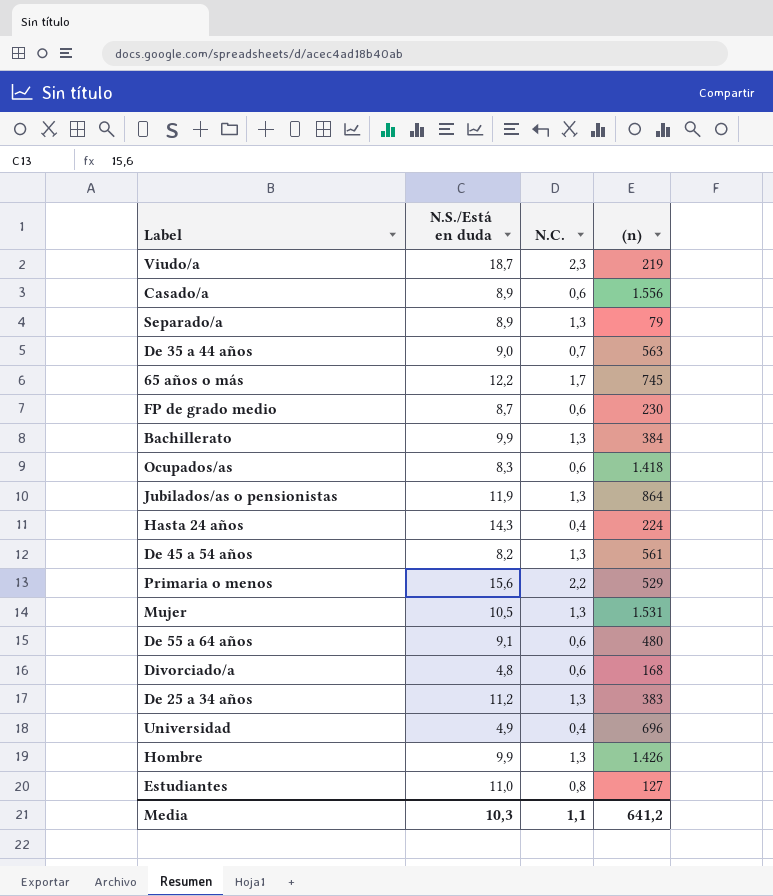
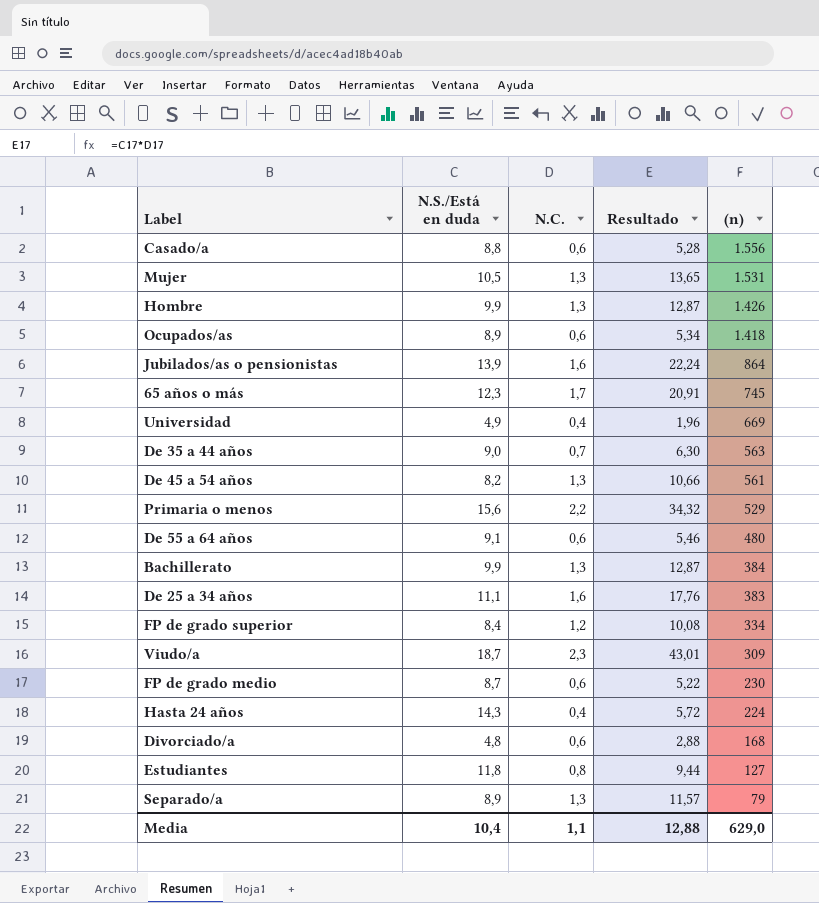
row order: none -> (n) descending
column Resultado | formula: none -> [N.S./Está en duda] * [N.C.]
Casado/a | N.S./Está en duda: 8,9 -> 8,8
Ocupados/as | N.S./Está en duda: 8,3 -> 8,9
Jubilados/as o pensionistas | N.S./Está en duda: 11,9 -> 13,9
Jubilados/as o pensionistas | N.C.: 1,3 -> 1,6
65 años o más | N.S./Está en duda: 12,2 -> 12,3
Universidad | (n): 696 -> 669
De 25 a 34 años | N.S./Está en duda: 11,2 -> 11,1
De 25 a 34 años | N.C.: 1,3 -> 1,6
row FP de grado superior: none -> 8,4 | 1,2 | 10,08 | 334
Viudo/a | (n): 219 -> 309
Estudiantes | N.S./Está en duda: 11,0 -> 11,8
Media | N.S./Está en duda: 10,3 -> 10,4
Media | (n): 641,2 -> 629,0

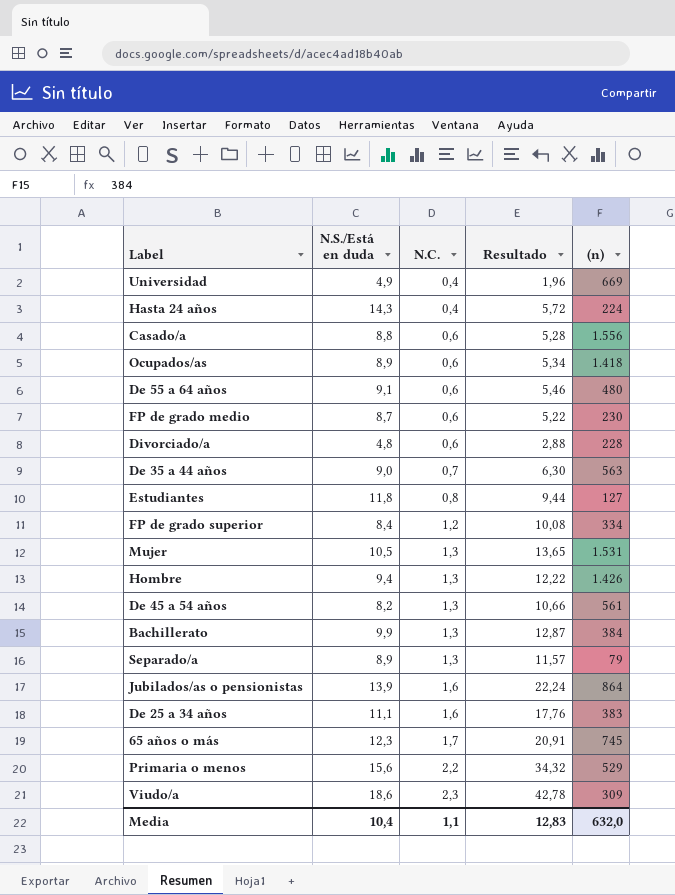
row order: (n) descending -> N.C. ascending
Divorciado/a | (n): 168 -> 228
Hombre | N.S./Está en duda: 9,9 -> 9,4
Hombre | Resultado: 12,87 -> 12,22
Viudo/a | N.S./Está en duda: 18,7 -> 18,6
Viudo/a | Resultado: 43,01 -> 42,78
Media | Resultado: 12,88 -> 12,83
Media | (n): 629,0 -> 632,0

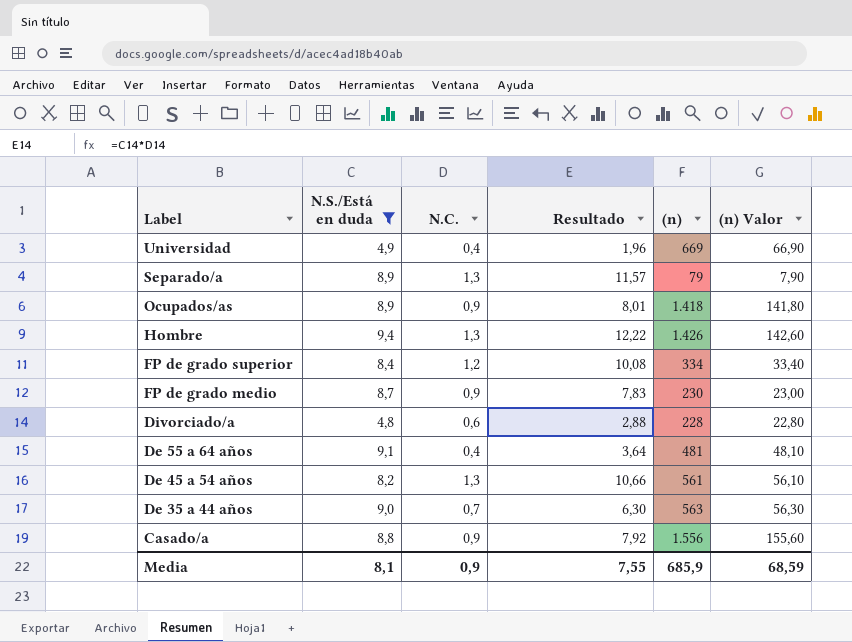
filter: none -> N.S./Está en duda <= 9,4
row order: N.C. ascending -> Label descending
column (n) Valor | formula: none -> [(n)] * 0,1
Ocupados/as | N.C.: 0,6 -> 0,9
Ocupados/as | Resultado: 5,34 -> 8,01
FP de grado medio | N.C.: 0,6 -> 0,9
FP de grado medio | Resultado: 5,22 -> 7,83
De 55 a 64 años | N.C.: 0,6 -> 0,4
De 55 a 64 años | Resultado: 5,46 -> 3,64
De 55 a 64 años | (n): 480 -> 481
Casado/a | N.C.: 0,6 -> 0,9
Casado/a | Resultado: 5,28 -> 7,92
Media | N.S./Está en duda: 10,4 -> 8,1
Media | N.C.: 1,1 -> 0,9
Media | Resultado: 12,83 -> 7,55
Media | (n): 632,0 -> 685,9

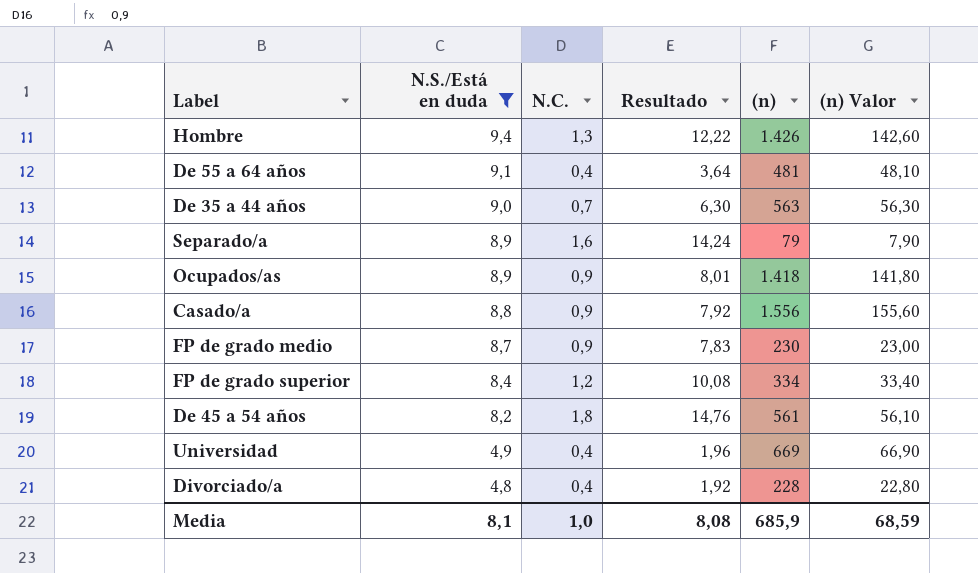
row order: Label descending -> N.S./Está en duda descending
Separado/a | N.C.: 1,3 -> 1,6
Separado/a | Resultado: 11,57 -> 14,24
De 45 a 54 años | N.C.: 1,3 -> 1,8
De 45 a 54 años | Resultado: 10,66 -> 14,76
Divorciado/a | N.C.: 0,6 -> 0,4
Divorciado/a | Resultado: 2,88 -> 1,92
Media | N.C.: 0,9 -> 1,0
Media | Resultado: 7,55 -> 8,08

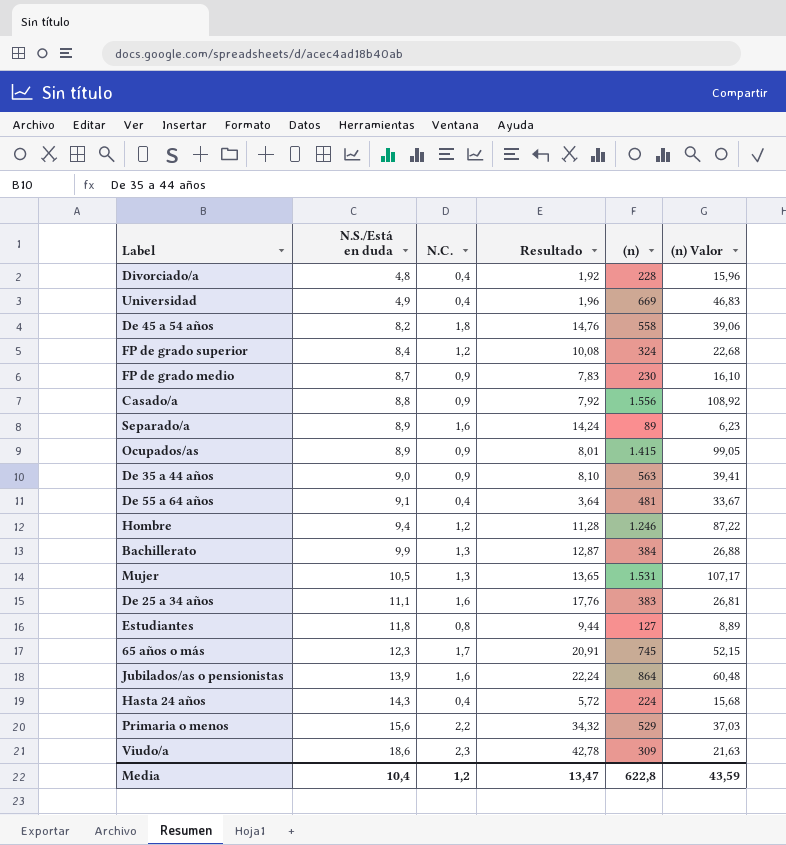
filter: N.S./Está en duda <= 9,4 -> none
row order: N.S./Está en duda descending -> N.S./Está en duda ascending
column (n) Valor | formula: [(n)] * 0,1 -> [(n)] * 0,07
De 45 a 54 años | (n): 561 -> 558
FP de grado superior | (n): 334 -> 324
Separado/a | (n): 79 -> 89
Ocupados/as | (n): 1.418 -> 1.415
De 35 a 44 años | N.C.: 0,7 -> 0,9
De 35 a 44 años | Resultado: 6,30 -> 8,10
Hombre | N.C.: 1,3 -> 1,2
Hombre | Resultado: 12,22 -> 11,28
Hombre | (n): 1.426 -> 1.246
Media | N.S./Está en duda: 8,1 -> 10,4
Media | N.C.: 1,0 -> 1,2
Media | Resultado: 8,08 -> 13,47
Media | (n): 685,9 -> 622,8
Media | (n) Valor: 68,59 -> 43,59

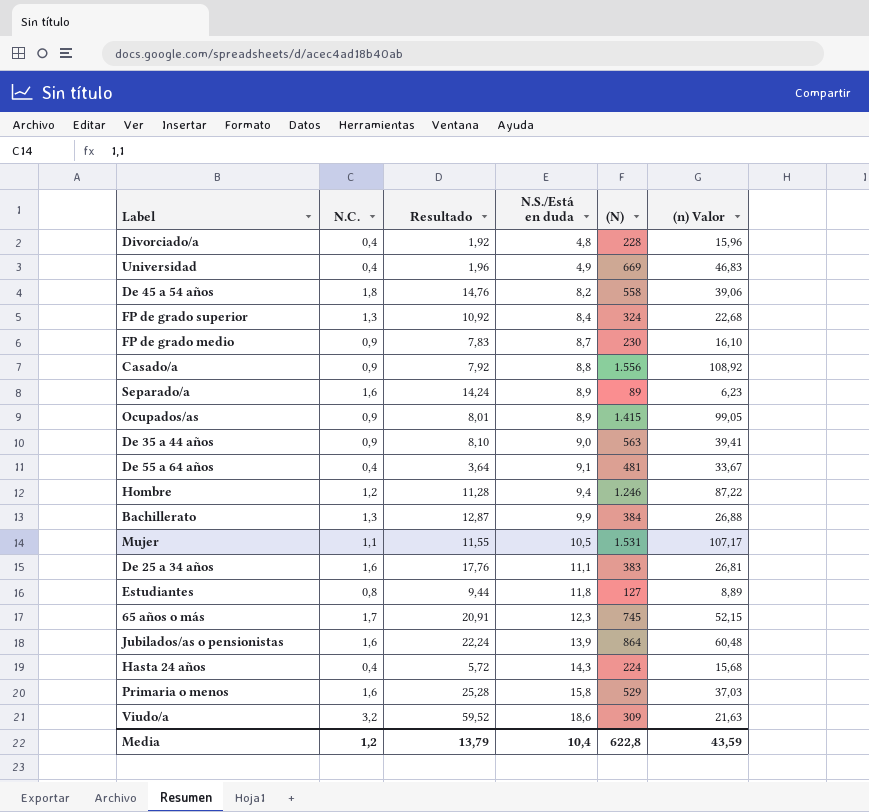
column N.S./Está en duda | position: 2 -> 4
column name: (n) -> (N)
FP de grado superior | N.C.: 1,2 -> 1,3
FP de grado superior | Resultado: 10,08 -> 10,92
Mujer | N.C.: 1,3 -> 1,1
Mujer | Resultado: 13,65 -> 11,55
Primaria o menos | N.C.: 2,2 -> 1,6
Primaria o menos | Resultado: 34,32 -> 25,28
Primaria o menos | N.S./Está en duda: 15,6 -> 15,8
Viudo/a | N.C.: 2,3 -> 3,2
Viudo/a | Resultado: 42,78 -> 59,52
Media | Resultado: 13,47 -> 13,79

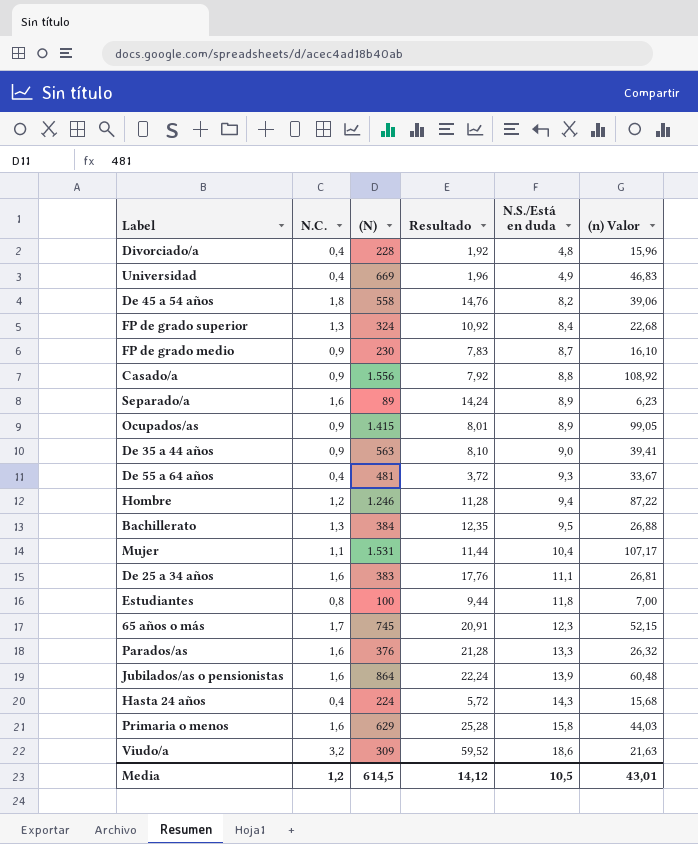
column (N) | position: 5 -> 3
De 55 a 64 años | Resultado: 3,64 -> 3,72
De 55 a 64 años | N.S./Está en duda: 9,1 -> 9,3
Bachillerato | Resultado: 12,87 -> 12,35
Bachillerato | N.S./Está en duda: 9,9 -> 9,5
Mujer | Resultado: 11,55 -> 11,44
Mujer | N.S./Está en duda: 10,5 -> 10,4
Estudiantes | (N): 127 -> 100
Estudiantes | (n) Valor: 8,89 -> 7,00
row Parados/as: none -> 1,6 | 376 | 21,28 | 13,3 | 26,32
Primaria o menos | (N): 529 -> 629
Primaria o menos | (n) Valor: 37,03 -> 44,03
Media | (N): 622,8 -> 614,5
Media | Resultado: 13,79 -> 14,12
Media | N.S./Está en duda: 10,4 -> 10,5
Media | (n) Valor: 43,59 -> 43,01

